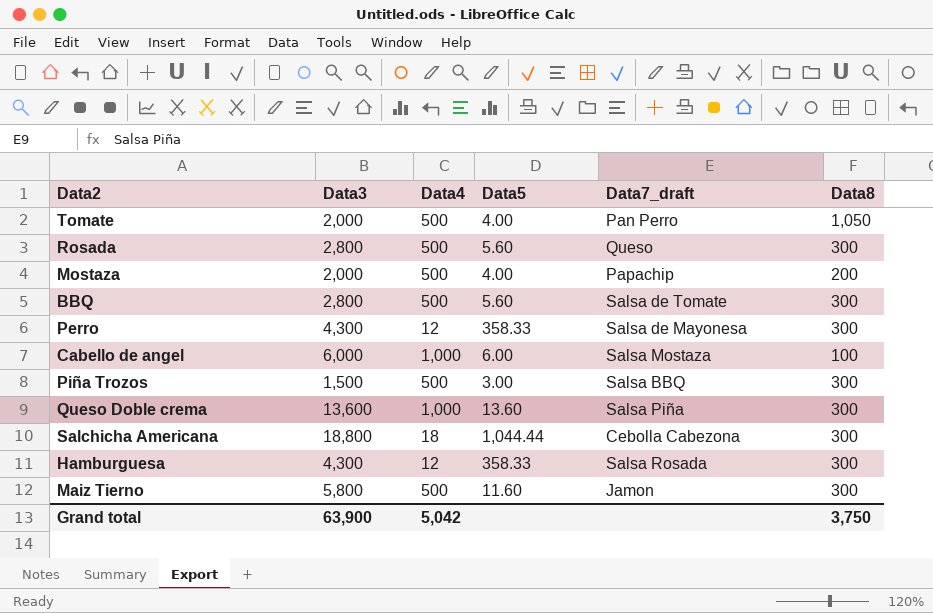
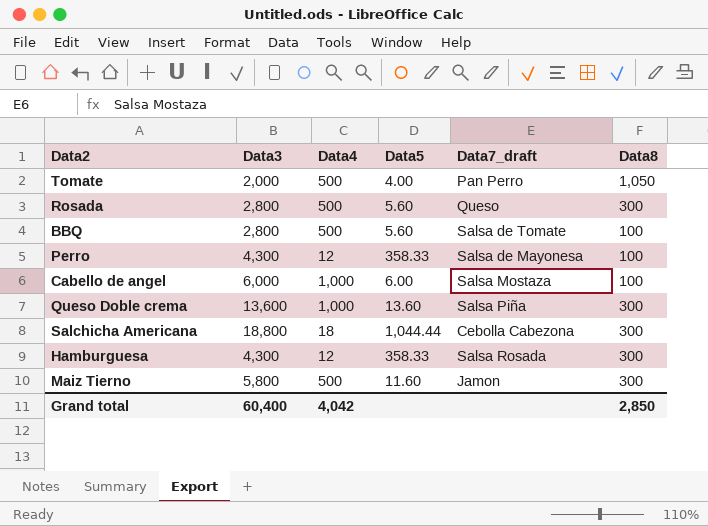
row Mostaza: 2,000 | 500 | 4.00 | Papachip | 200 -> none
row Piña Trozos: 1,500 | 500 | 3.00 | Salsa BBQ | 300 -> none
BBQ | Data8: 300 -> 100
Perro | Data8: 300 -> 100
Grand total | Data3: 63,900 -> 60,400
Grand total | Data4: 5,042 -> 4,042
Grand total | Data8: 3,750 -> 2,850

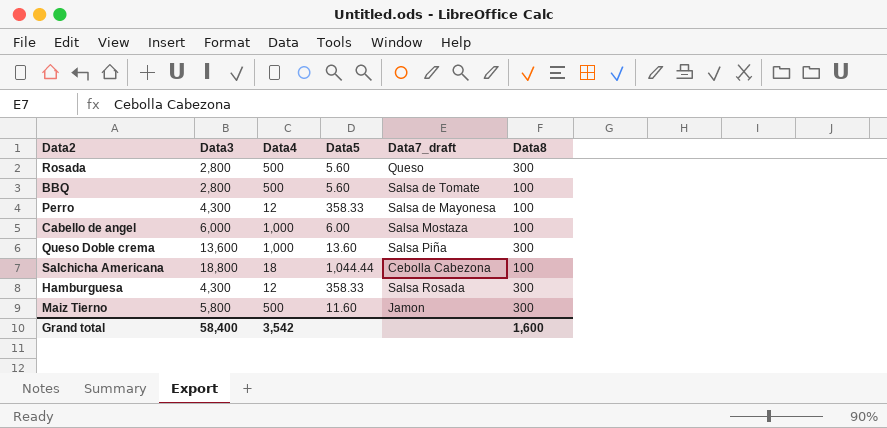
row Tomate: 2,000 | 500 | 4.00 | Pan Perro | 1,050 -> none
Salchicha Americana | Data8: 300 -> 100
Grand total | Data3: 60,400 -> 58,400
Grand total | Data4: 4,042 -> 3,542
Grand total | Data8: 2,850 -> 1,600

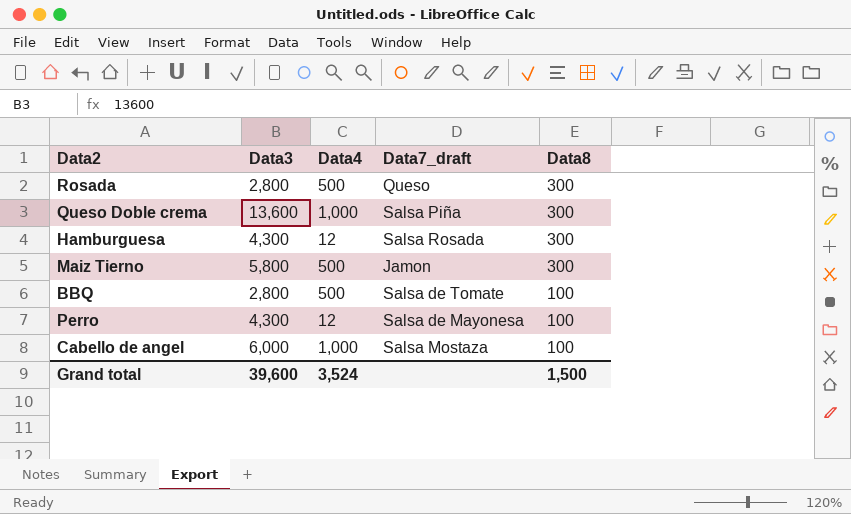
row order: none -> Data8 descending
column Data5 | formula: [Data3] / [Data4] -> none
row Salchicha Americana: 18,800 | 18 | 1,044.44 | Cebolla Cabezona | 100 -> none
Grand total | Data3: 58,400 -> 39,600
Grand total | Data4: 3,542 -> 3,524
Grand total | Data8: 1,600 -> 1,500

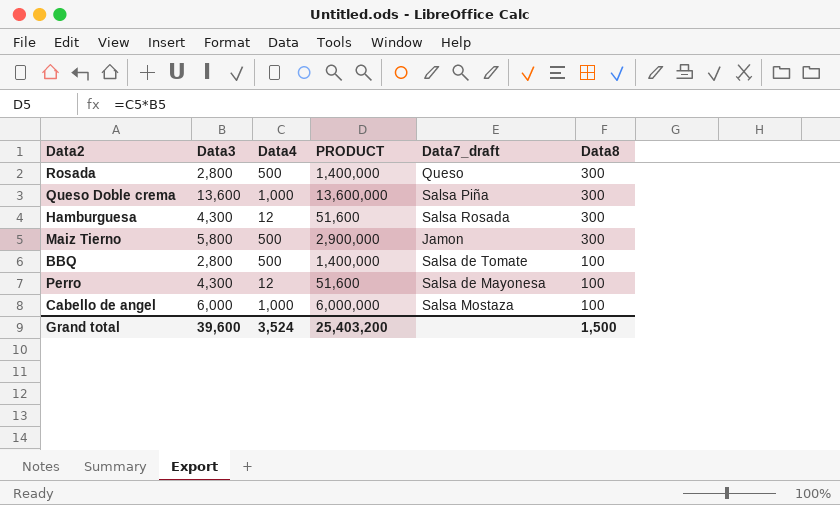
column PRODUCT | formula: none -> [Data3] * [Data4]

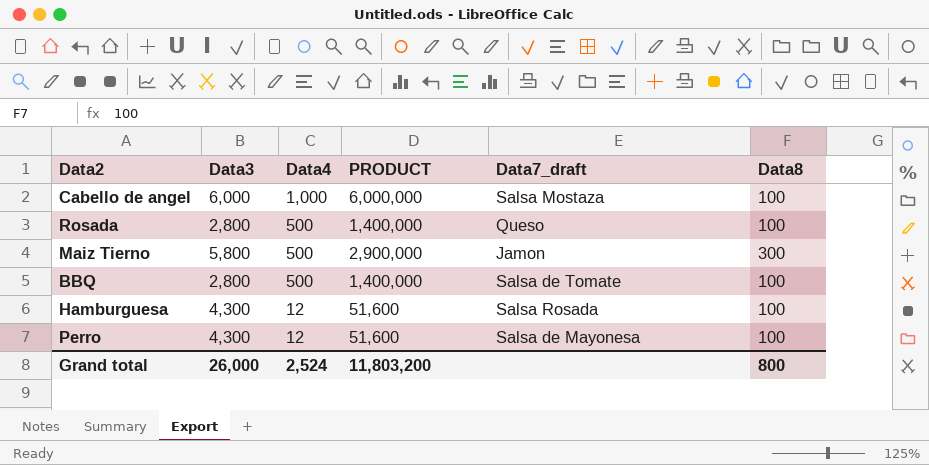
row order: Data8 descending -> Data4 descending
row Queso Doble crema: 13,600 | 1,000 | 13,600,000 | Salsa Piña | 300 -> none
Rosada | Data8: 300 -> 100
Hamburguesa | Data8: 300 -> 100
Grand total | Data3: 39,600 -> 26,000
Grand total | Data4: 3,524 -> 2,524
Grand total | PRODUCT: 25,403,200 -> 11,803,200
Grand total | Data8: 1,500 -> 800

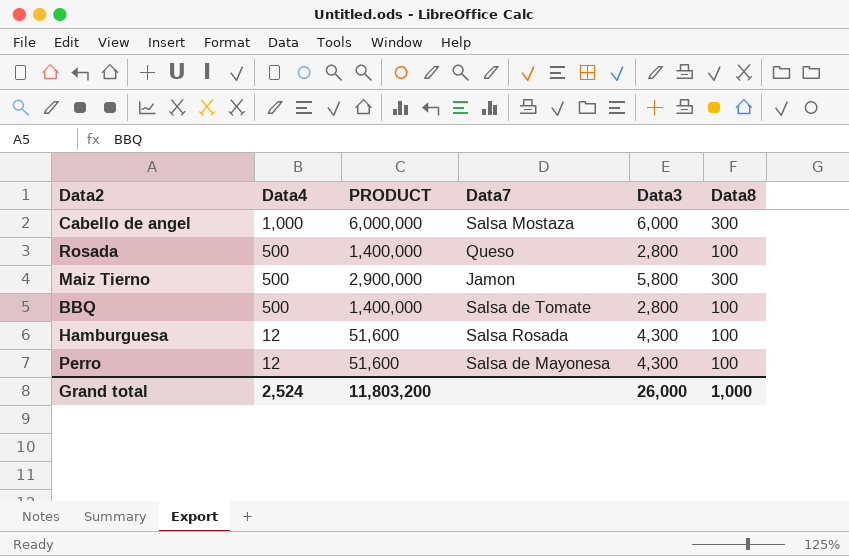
column name: Data7_draft -> Data7
column Data3 | position: 2 -> 5
Cabello de angel | Data8: 100 -> 300
Grand total | Data8: 800 -> 1,000

